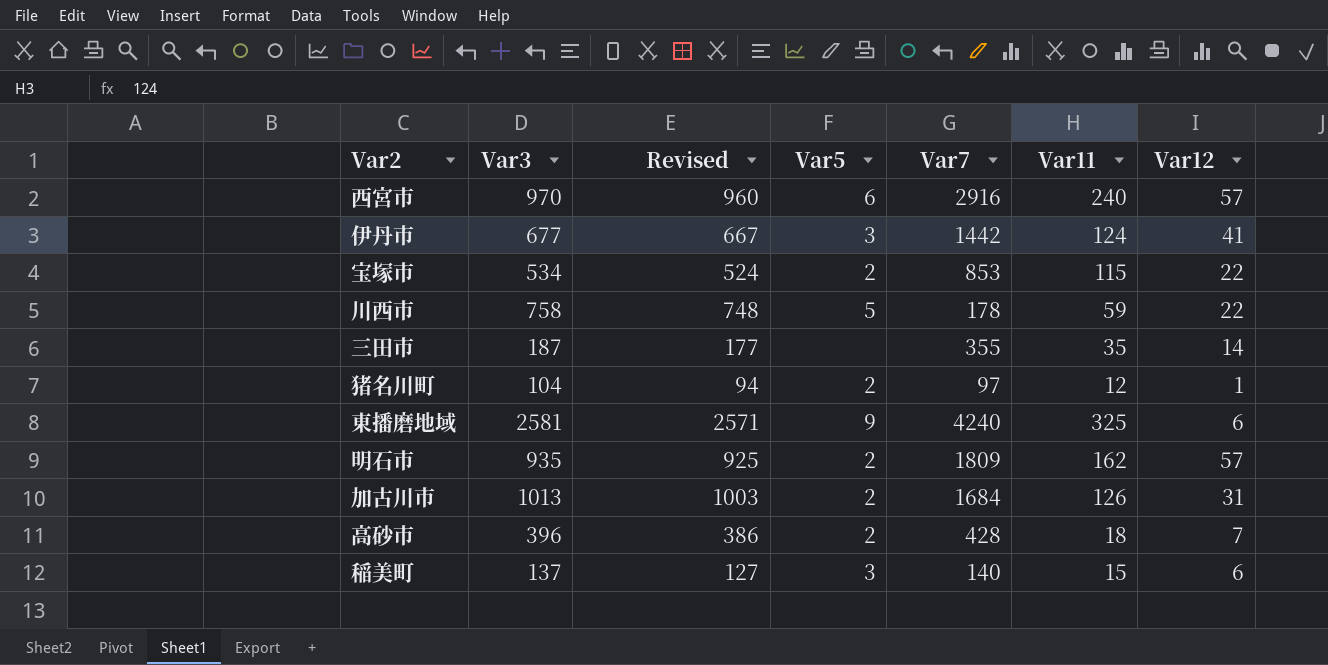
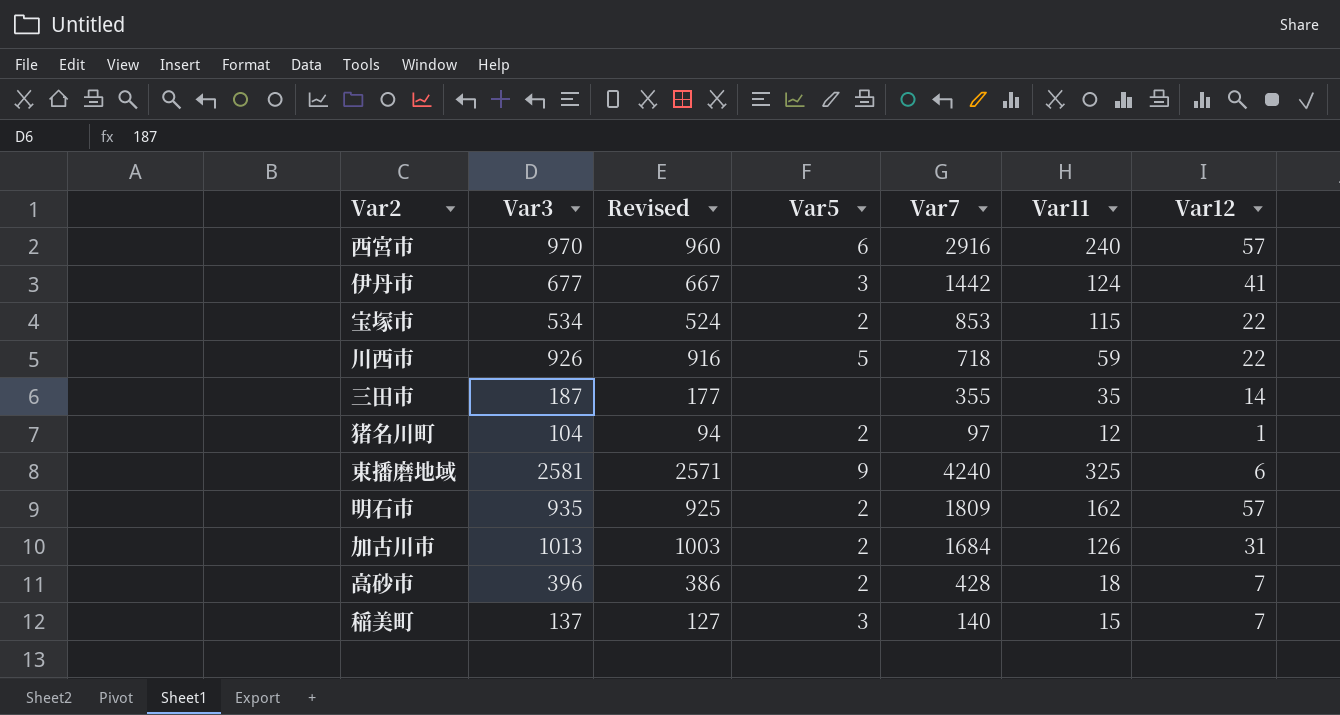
川西市 | Var3: 758 -> 926
川西市 | Revised: 748 -> 916
川西市 | Var7: 178 -> 718
稲美町 | Var12: 6 -> 7

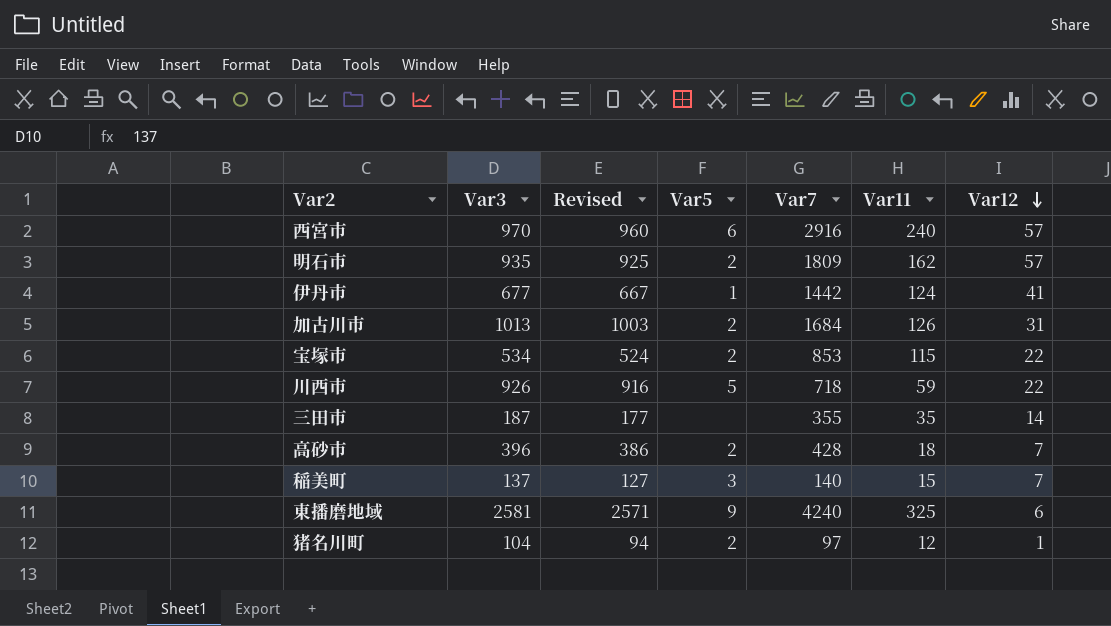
row order: none -> Var12 descending
伊丹市 | Var5: 3 -> 1

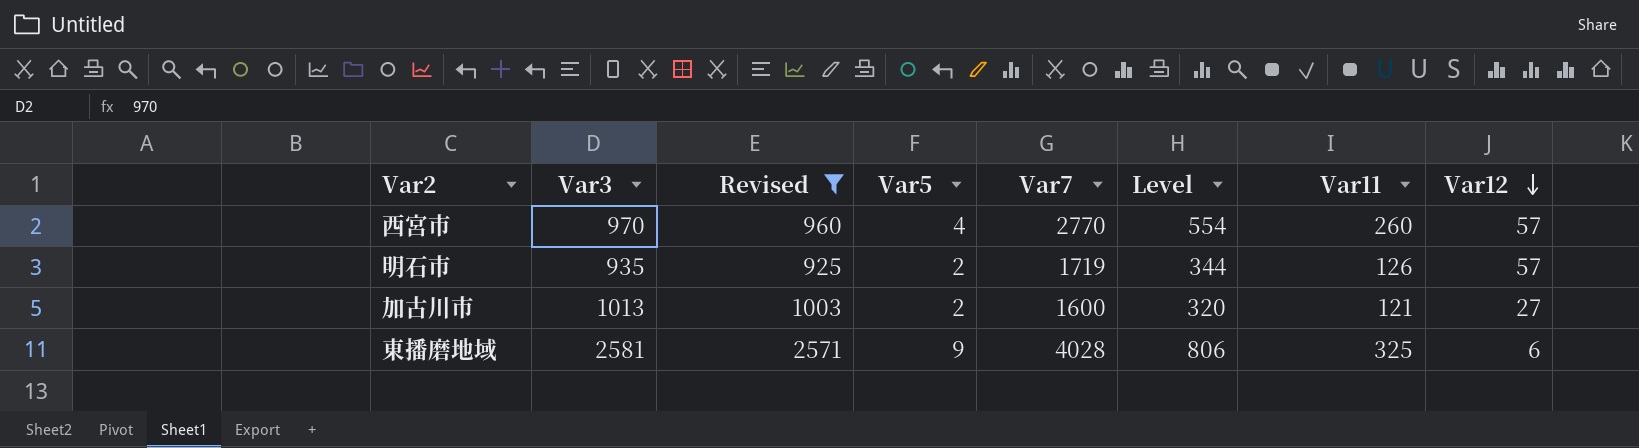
filter: none -> Revised >= 925
column Level | formula: none -> [Var7] * 0.2
西宮市 | Var5: 6 -> 4
西宮市 | Var7: 2916 -> 2770
西宮市 | Var11: 240 -> 260
明石市 | Var7: 1809 -> 1719
明石市 | Var11: 162 -> 126
加古川市 | Var7: 1684 -> 1600
加古川市 | Var11: 126 -> 121
加古川市 | Var12: 31 -> 27
東播磨地域 | Var7: 4240 -> 4028

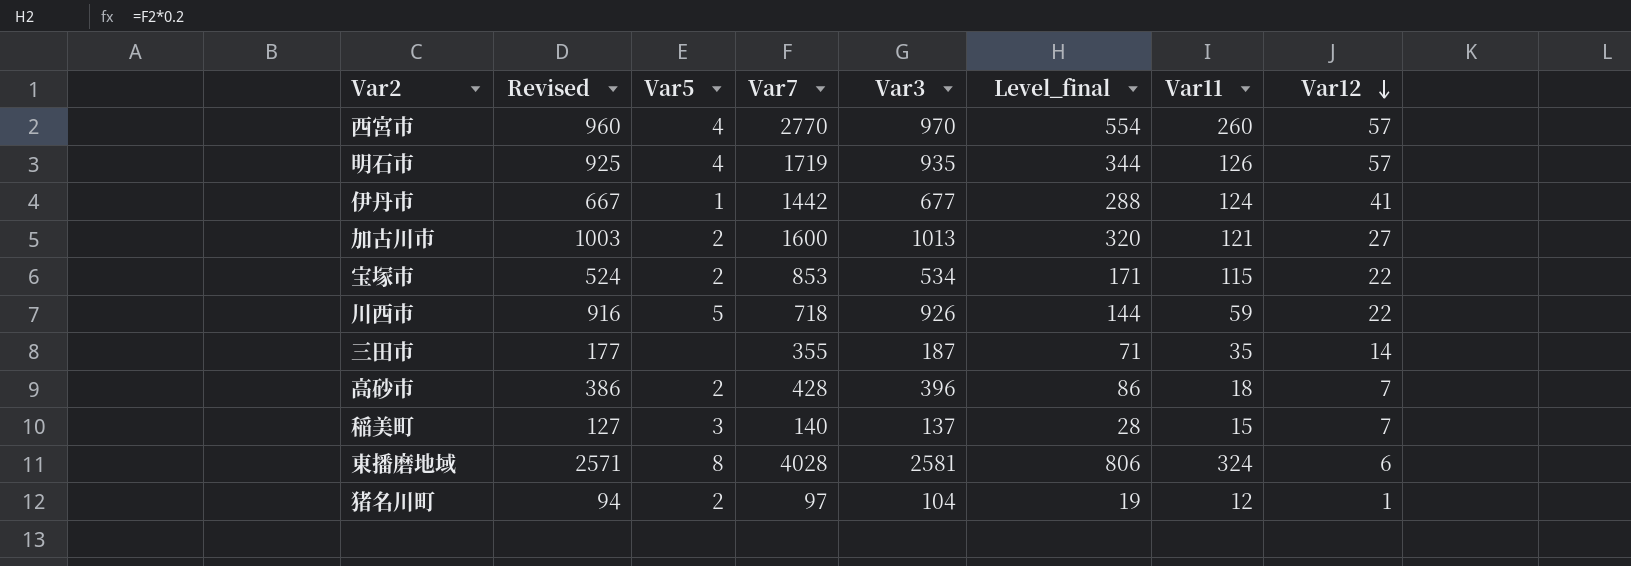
filter: Revised >= 925 -> none
column Var3 | position: 2 -> 5
column name: Level -> Level_final
明石市 | Var5: 2 -> 4
東播磨地域 | Var5: 9 -> 8
東播磨地域 | Var11: 325 -> 324

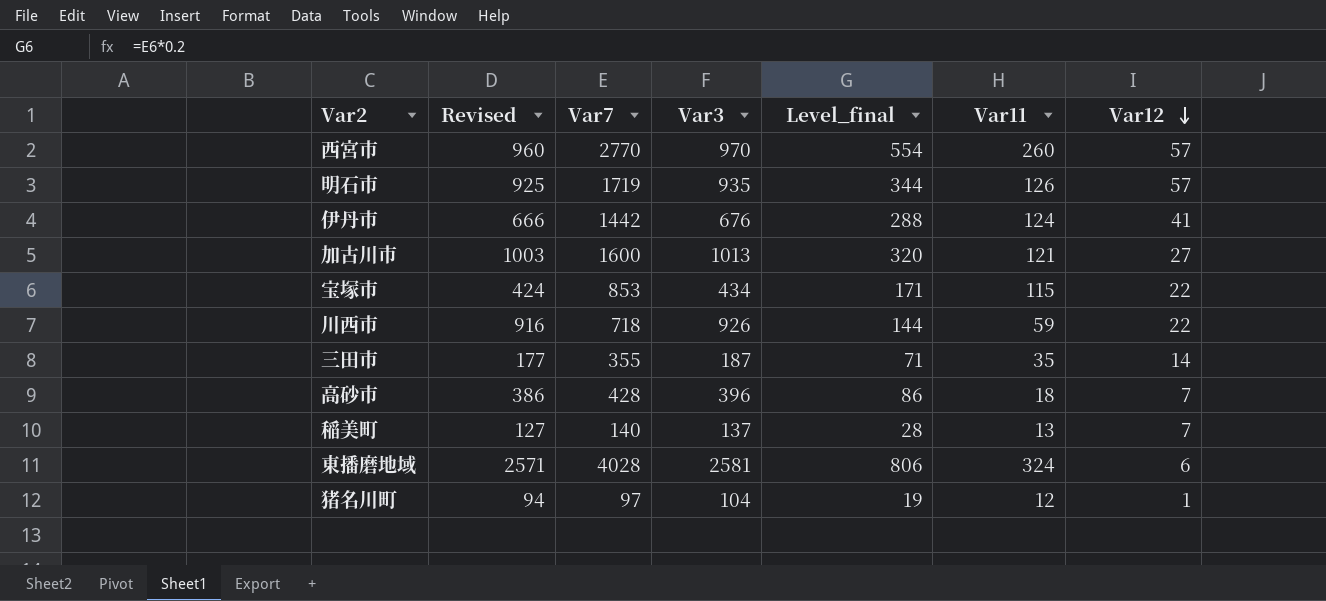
column Var5 | position: 3 -> none
伊丹市 | Revised: 667 -> 666
伊丹市 | Var3: 677 -> 676
宝塚市 | Revised: 524 -> 424
宝塚市 | Var3: 534 -> 434
稲美町 | Var11: 15 -> 13

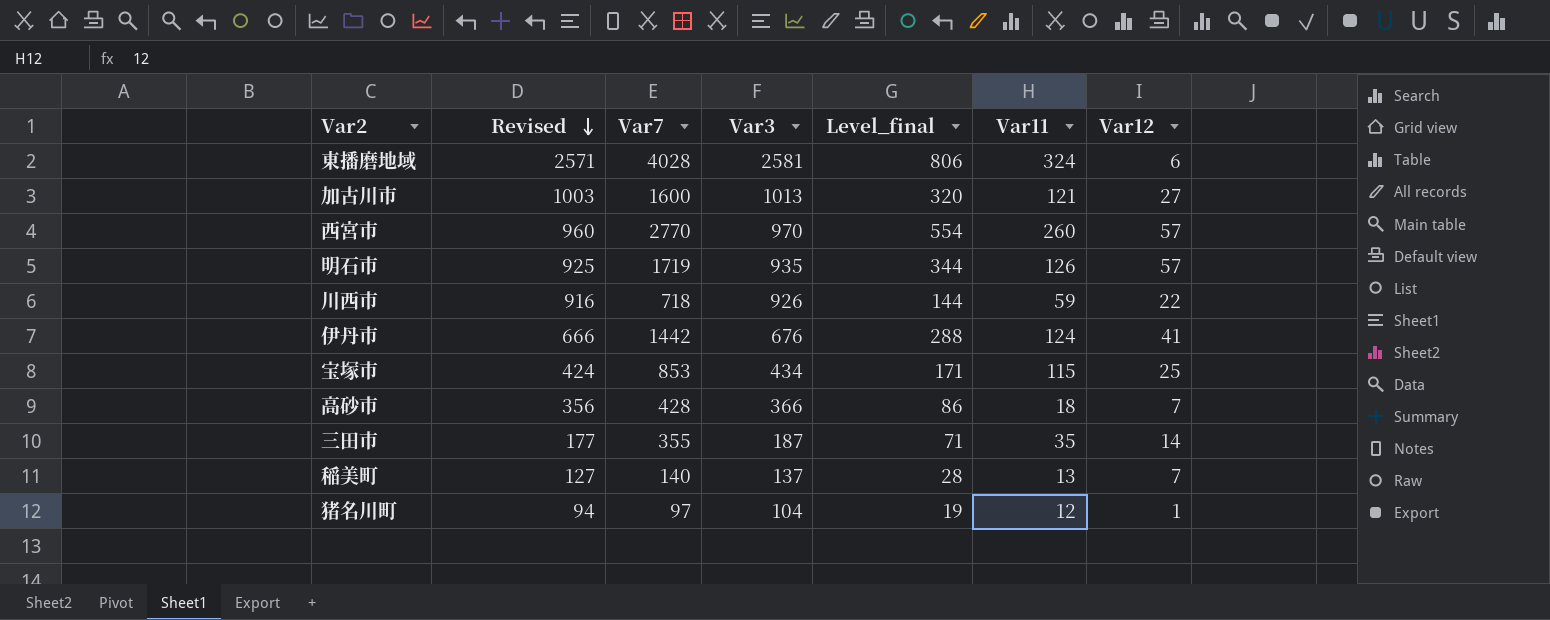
row order: Var12 descending -> Revised descending
宝塚市 | Var12: 22 -> 25
高砂市 | Revised: 386 -> 356
高砂市 | Var3: 396 -> 366

